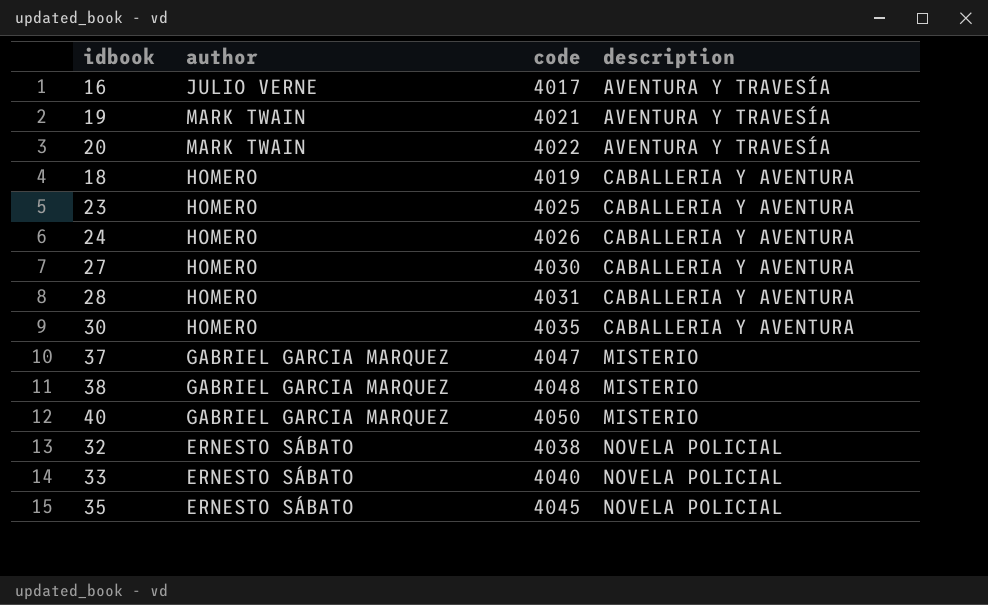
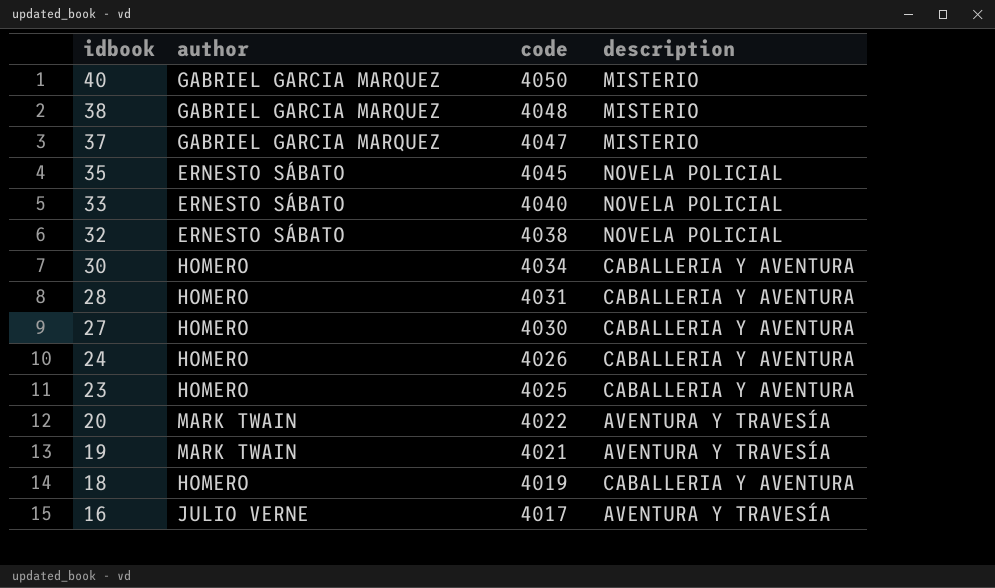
row order: description ascending -> idbook descending
30 | code: 4035 -> 4034

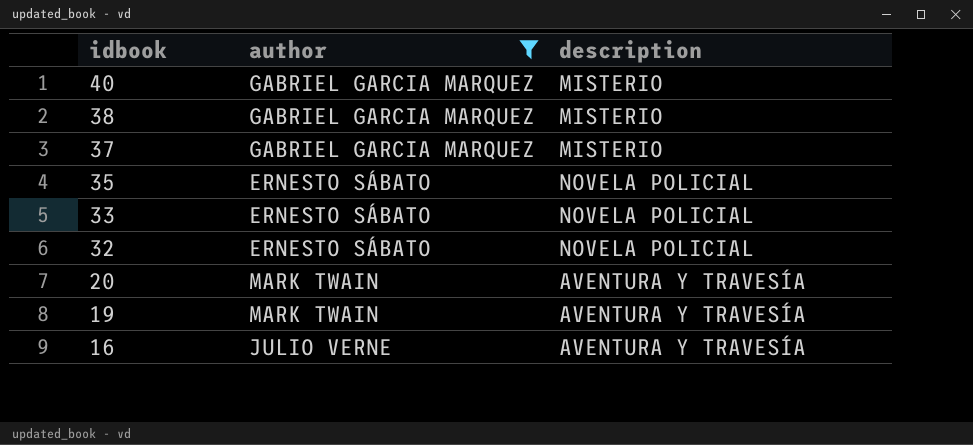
filter: none -> author != HOMERO
column code | position: 3 -> none

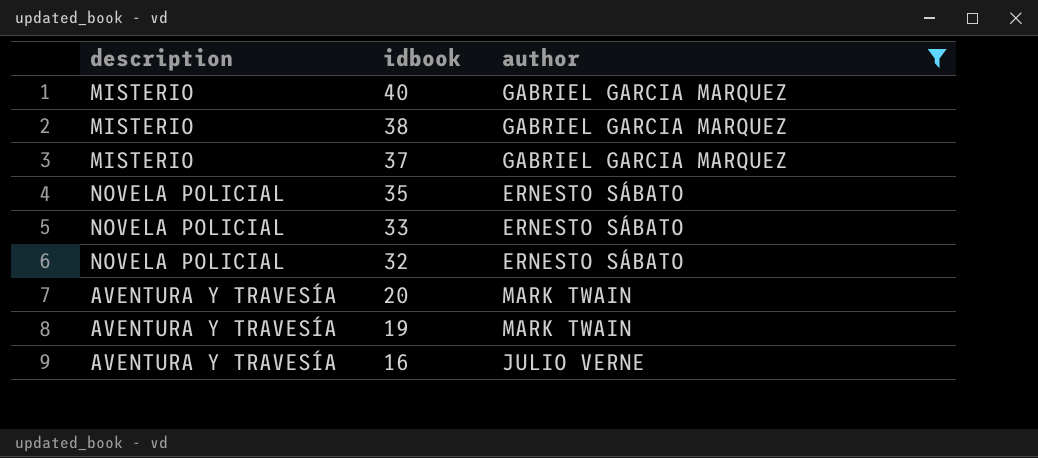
column description | position: 3 -> 1

